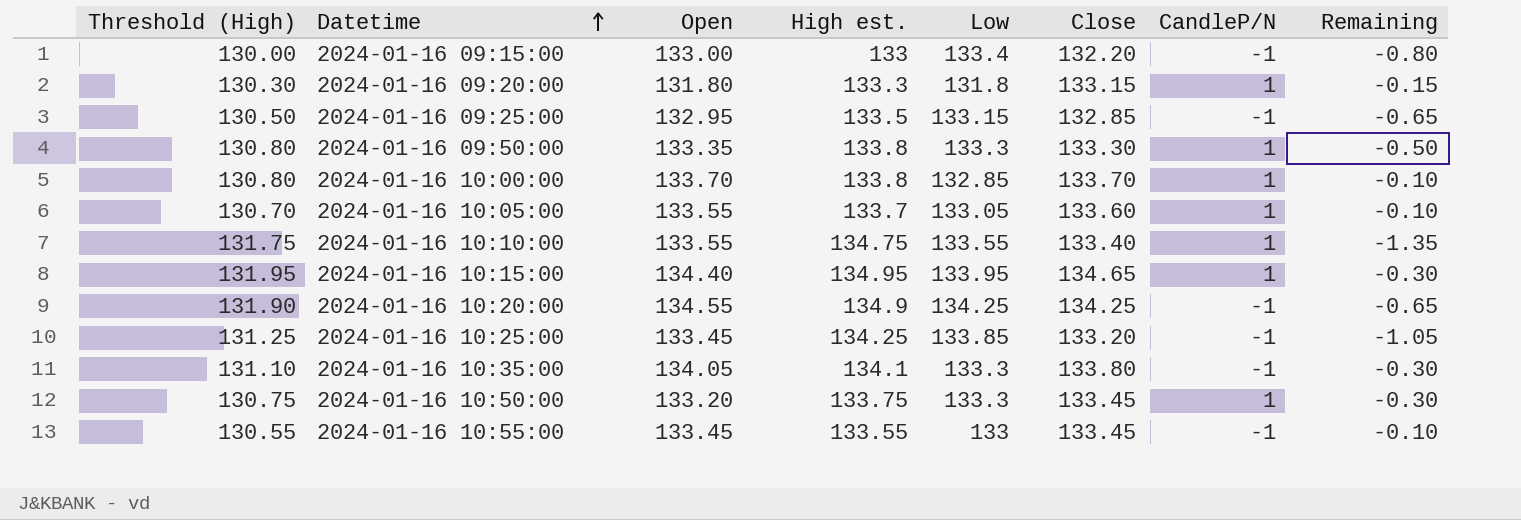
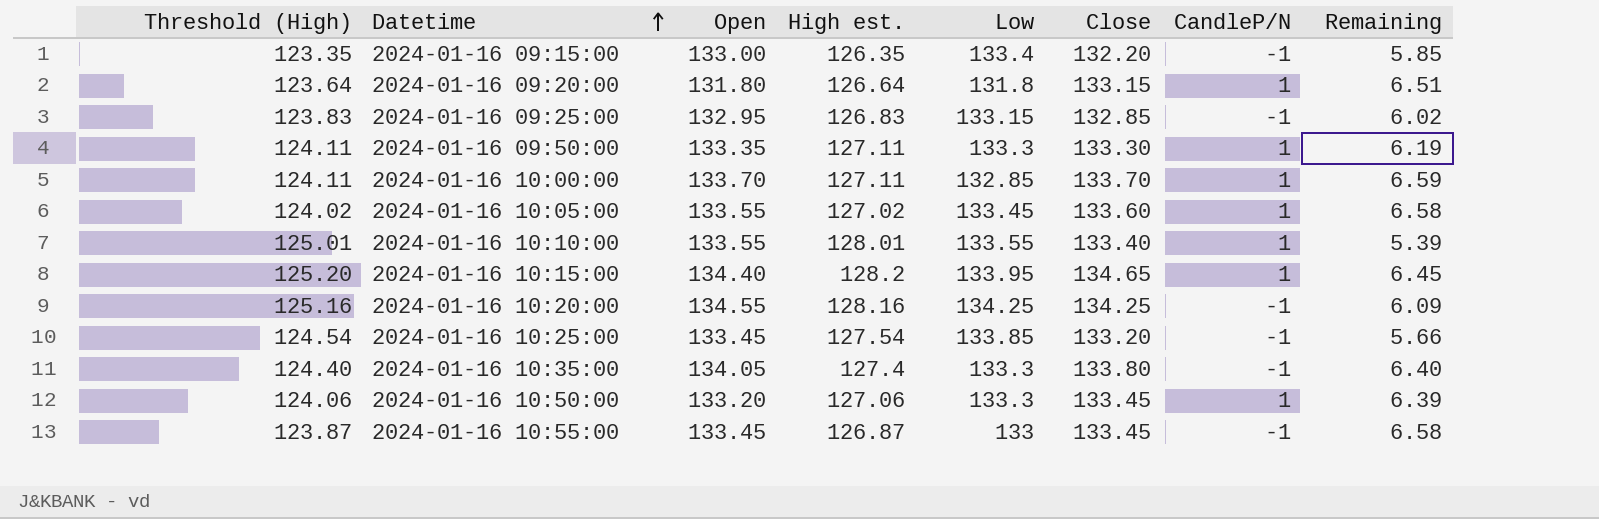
2024-01-16 09:15:00 | Threshold (High): 130.00 -> 123.35
2024-01-16 09:15:00 | High est.: 133 -> 126.35
2024-01-16 09:15:00 | Remaining: -0.80 -> 5.85
2024-01-16 09:20:00 | Threshold (High): 130.30 -> 123.64
2024-01-16 09:20:00 | High est.: 133.3 -> 126.64
2024-01-16 09:20:00 | Remaining: -0.15 -> 6.51
2024-01-16 09:25:00 | Threshold (High): 130.50 -> 123.83
2024-01-16 09:25:00 | High est.: 133.5 -> 126.83
2024-01-16 09:25:00 | Remaining: -0.65 -> 6.02
2024-01-16 09:50:00 | Threshold (High): 130.80 -> 124.11
2024-01-16 09:50:00 | High est.: 133.8 -> 127.11
2024-01-16 09:50:00 | Remaining: -0.50 -> 6.19
2024-01-16 10:00:00 | Threshold (High): 130.80 -> 124.11
2024-01-16 10:00:00 | High est.: 133.8 -> 127.11
2024-01-16 10:00:00 | Remaining: -0.10 -> 6.59
2024-01-16 10:05:00 | Threshold (High): 130.70 -> 124.02
2024-01-16 10:05:00 | High est.: 133.7 -> 127.02
2024-01-16 10:05:00 | Low: 133.05 -> 133.45
2024-01-16 10:05:00 | Remaining: -0.10 -> 6.58
2024-01-16 10:10:00 | Threshold (High): 131.75 -> 125.01
2024-01-16 10:10:00 | High est.: 134.75 -> 128.01
2024-01-16 10:10:00 | Remaining: -1.35 -> 5.39
2024-01-16 10:15:00 | Threshold (High): 131.95 -> 125.20
2024-01-16 10:15:00 | High est.: 134.95 -> 128.2
2024-01-16 10:15:00 | Remaining: -0.30 -> 6.45
2024-01-16 10:20:00 | Threshold (High): 131.90 -> 125.16
2024-01-16 10:20:00 | High est.: 134.9 -> 128.16
2024-01-16 10:20:00 | Remaining: -0.65 -> 6.09
2024-01-16 10:25:00 | Threshold (High): 131.25 -> 124.54
2024-01-16 10:25:00 | High est.: 134.25 -> 127.54
2024-01-16 10:25:00 | Remaining: -1.05 -> 5.66
2024-01-16 10:35:00 | Threshold (High): 131.10 -> 124.40
2024-01-16 10:35:00 | High est.: 134.1 -> 127.4
2024-01-16 10:35:00 | Remaining: -0.30 -> 6.40
2024-01-16 10:50:00 | Threshold (High): 130.75 -> 124.06
2024-01-16 10:50:00 | High est.: 133.75 -> 127.06
2024-01-16 10:50:00 | Remaining: -0.30 -> 6.39
2024-01-16 10:55:00 | Threshold (High): 130.55 -> 123.87
2024-01-16 10:55:00 | High est.: 133.55 -> 126.87
2024-01-16 10:55:00 | Remaining: -0.10 -> 6.58

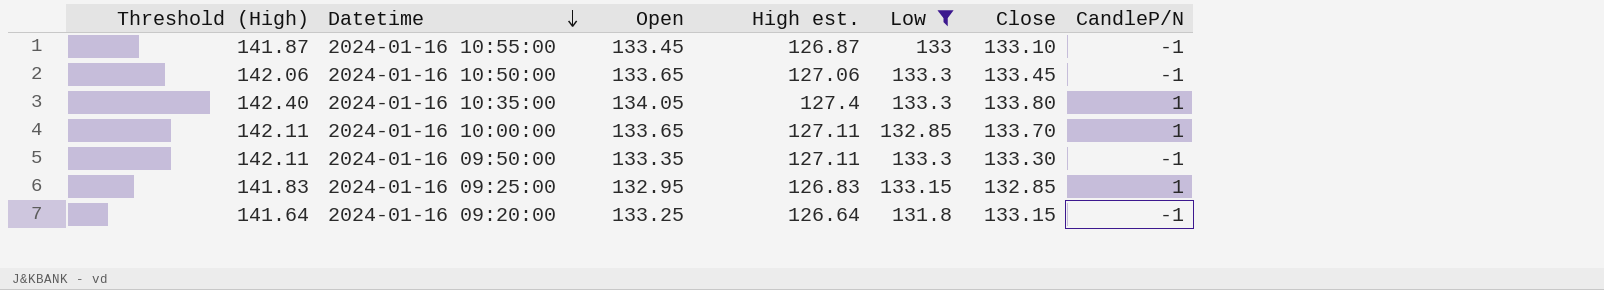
filter: none -> Low <= 133.3
row order: Datetime ascending -> Datetime descending
column Remaining | formula: [Close] - [High est.] -> none
column Threshold (High) | formula: [High est.] - 3 -> [High est.] + 15
2024-01-16 10:55:00 | Close: 133.45 -> 133.10
2024-01-16 10:50:00 | Open: 133.20 -> 133.65
2024-01-16 10:50:00 | CandleP/N: 1 -> -1
2024-01-16 10:35:00 | CandleP/N: -1 -> 1
2024-01-16 10:00:00 | Open: 133.70 -> 133.65
2024-01-16 09:50:00 | CandleP/N: 1 -> -1
2024-01-16 09:25:00 | CandleP/N: -1 -> 1
2024-01-16 09:20:00 | Open: 131.80 -> 133.25
2024-01-16 09:20:00 | CandleP/N: 1 -> -1

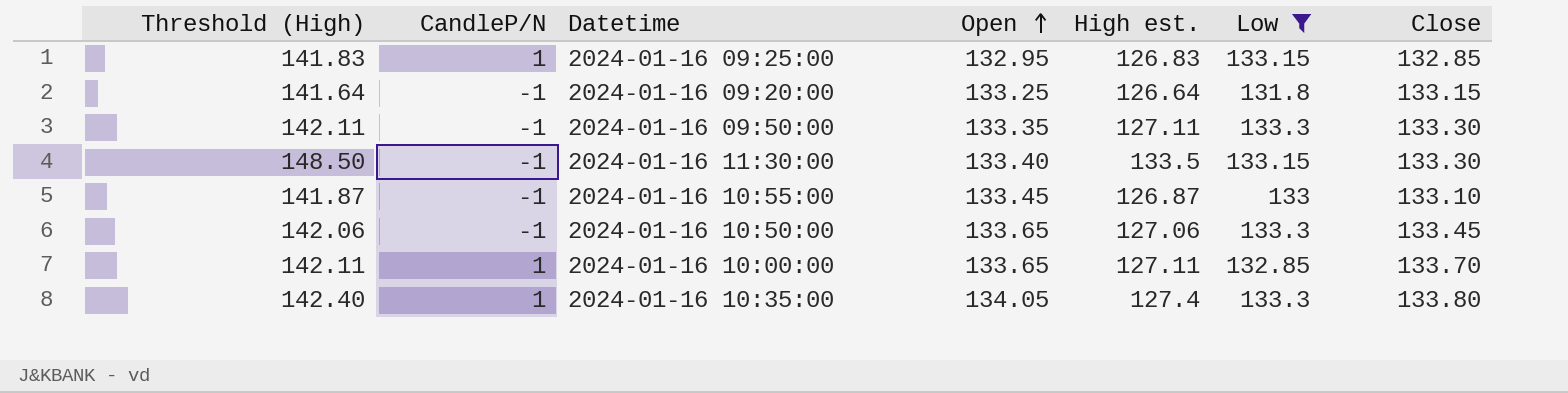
row order: Datetime descending -> Open ascending
column CandleP/N | position: 7 -> 2
row 2024-01-16 11:30:00: none -> 148.50 | -1 | 133.40 | 133.5 | 133.15 | 133.30

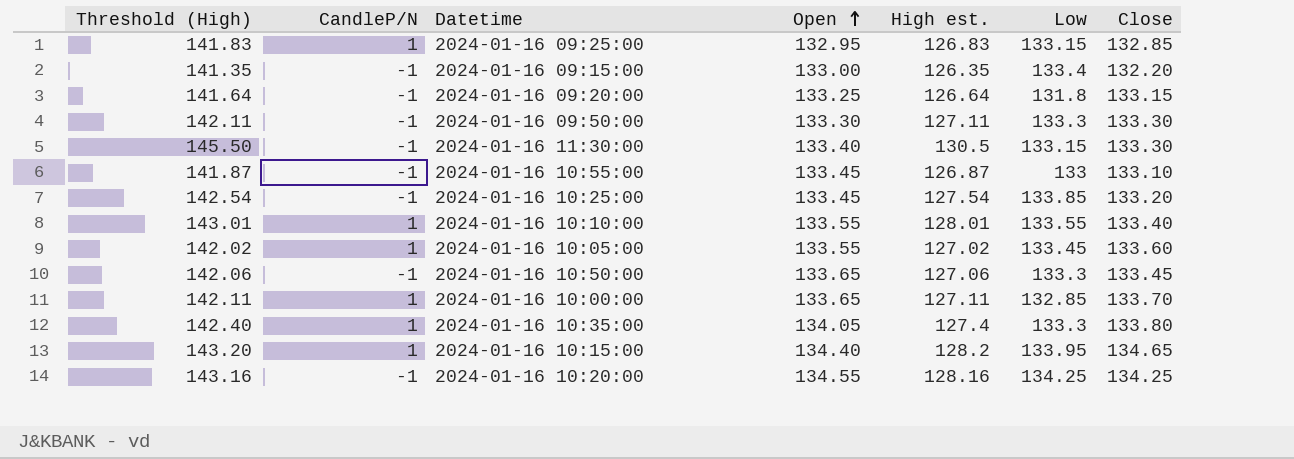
filter: Low <= 133.3 -> none
2024-01-16 09:50:00 | Open: 133.35 -> 133.30
2024-01-16 11:30:00 | Threshold (High): 148.50 -> 145.50
2024-01-16 11:30:00 | High est.: 133.5 -> 130.5

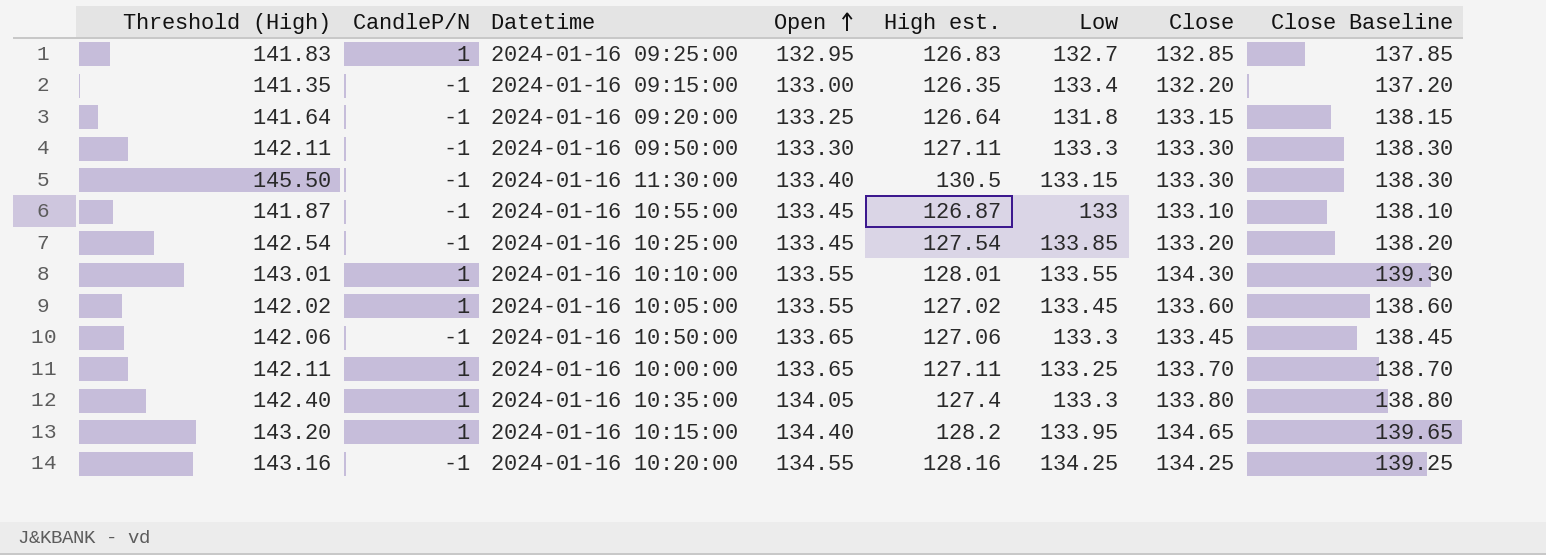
column Close Baseline | formula: none -> [Close] + 5
2024-01-16 09:25:00 | Low: 133.15 -> 132.7
2024-01-16 10:10:00 | Close: 133.40 -> 134.30
2024-01-16 10:00:00 | Low: 132.85 -> 133.25

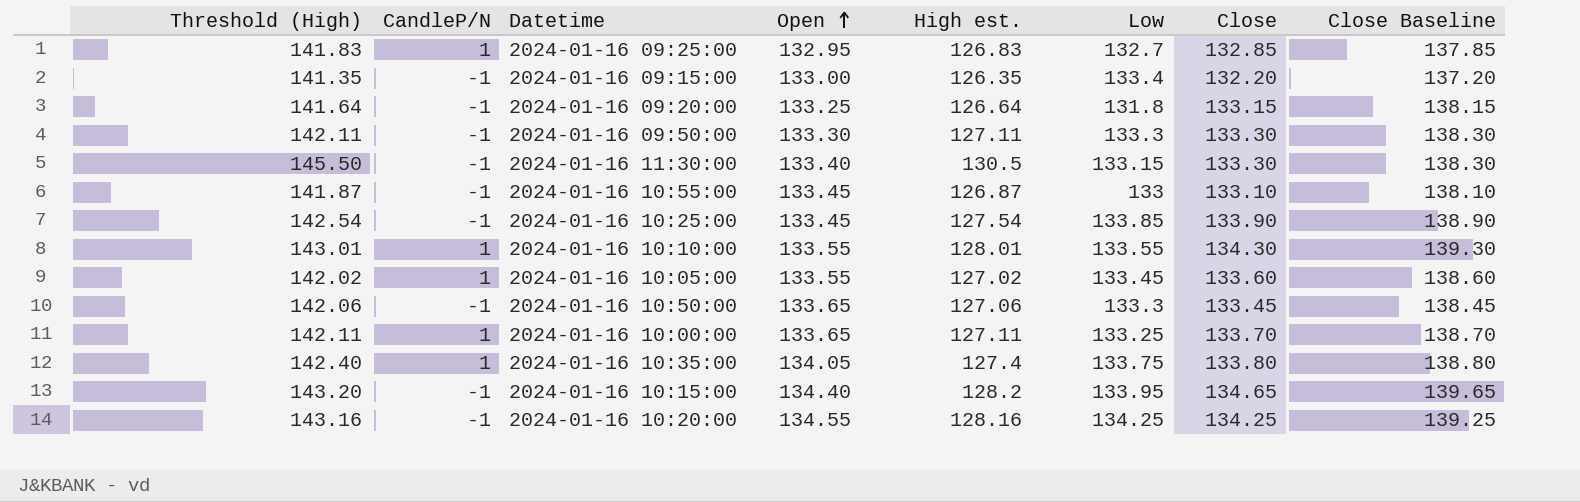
2024-01-16 10:25:00 | Close: 133.20 -> 133.90
2024-01-16 10:25:00 | Close Baseline: 138.20 -> 138.90
2024-01-16 10:35:00 | Low: 133.3 -> 133.75
2024-01-16 10:15:00 | CandleP/N: 1 -> -1

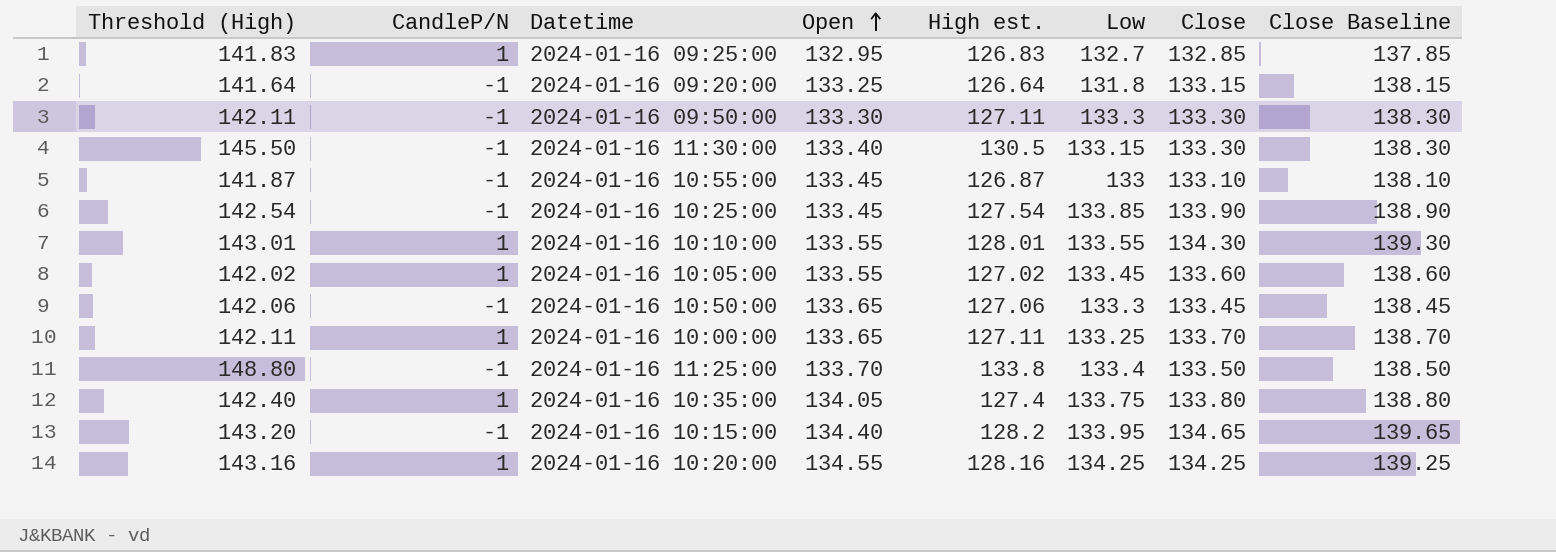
row 2024-01-16 09:15:00: 141.35 | -1 | 133.00 | 126.35 | 133.4 | 132.20 | 137.20 -> none
row 2024-01-16 11:25:00: none -> 148.80 | -1 | 133.70 | 133.8 | 133.4 | 133.50 | 138.50
2024-01-16 10:20:00 | CandleP/N: -1 -> 1

